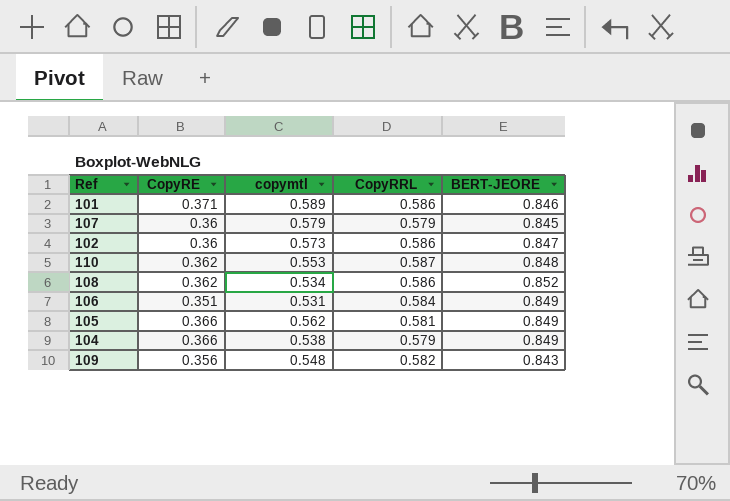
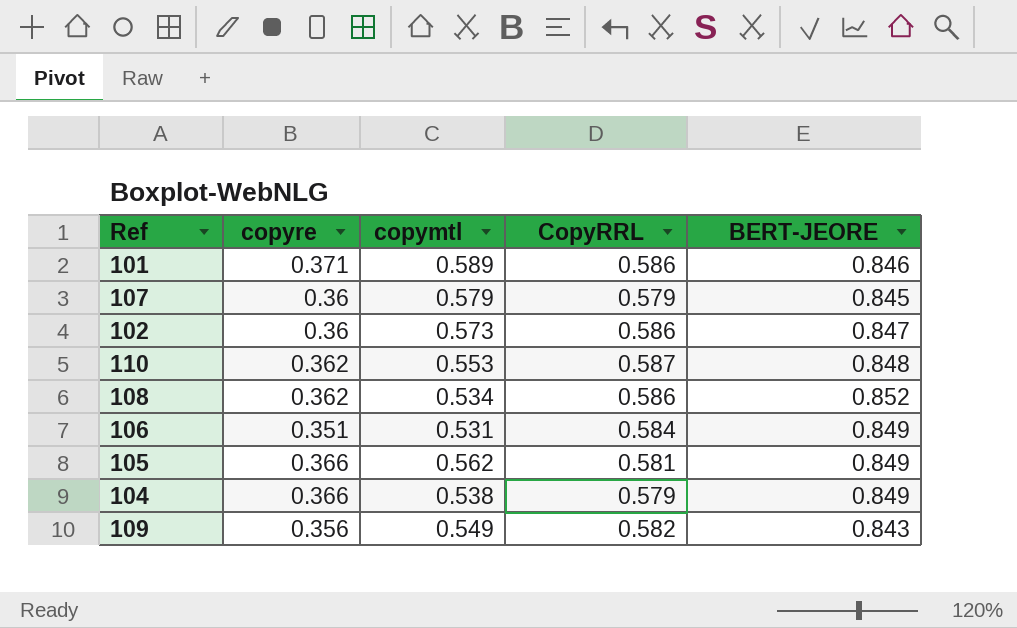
column name: CopyRE -> copyre
109 | copymtl: 0.548 -> 0.549

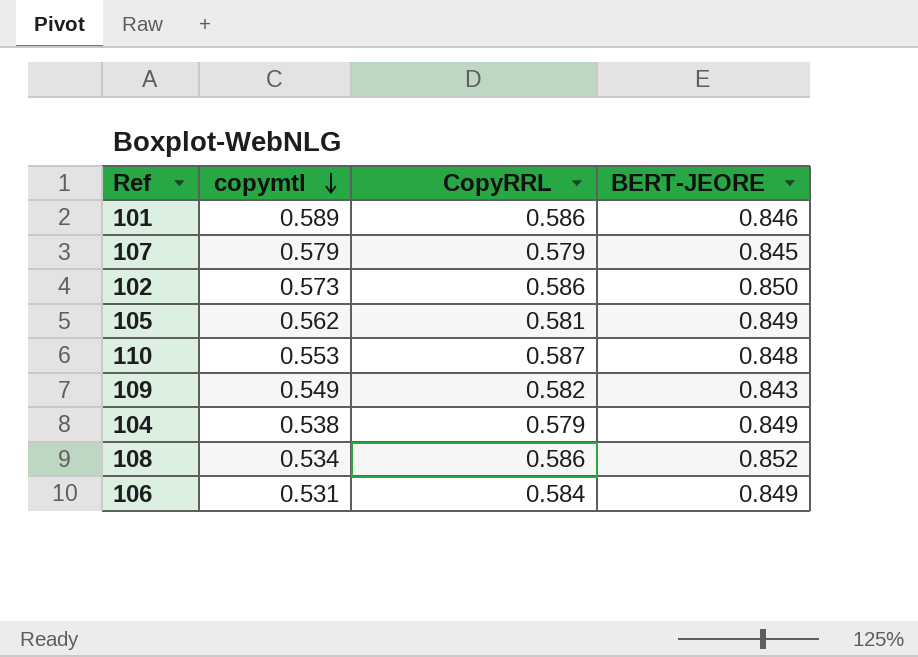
row order: none -> copymtl descending
column copyre | position: 2 -> none
102 | BERT-JEORE: 0.847 -> 0.850

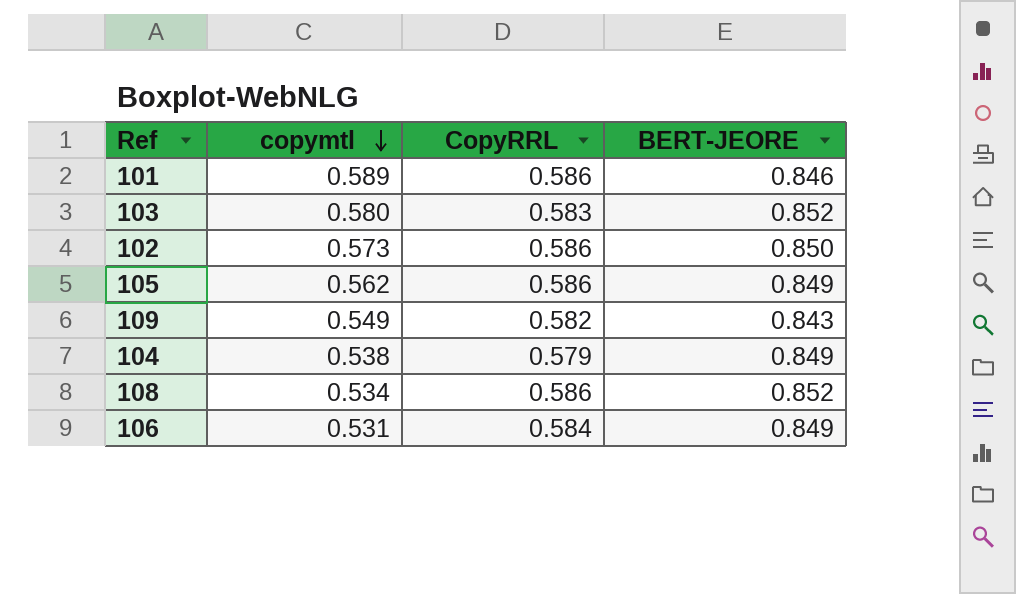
row 107: 0.579 | 0.579 | 0.845 -> none
row 110: 0.553 | 0.587 | 0.848 -> none
row 103: none -> 0.580 | 0.583 | 0.852
105 | CopyRRL: 0.581 -> 0.586

